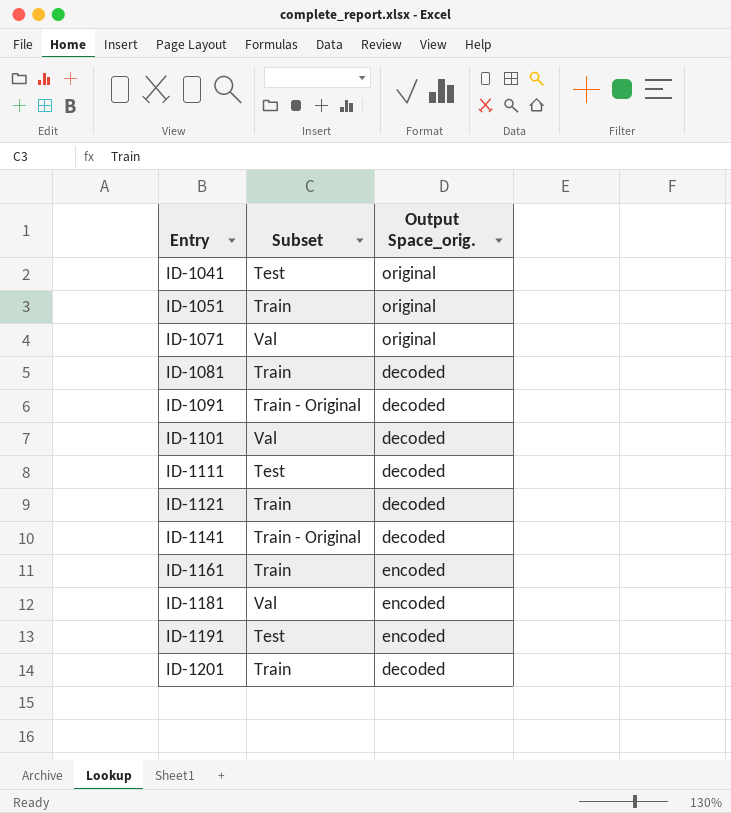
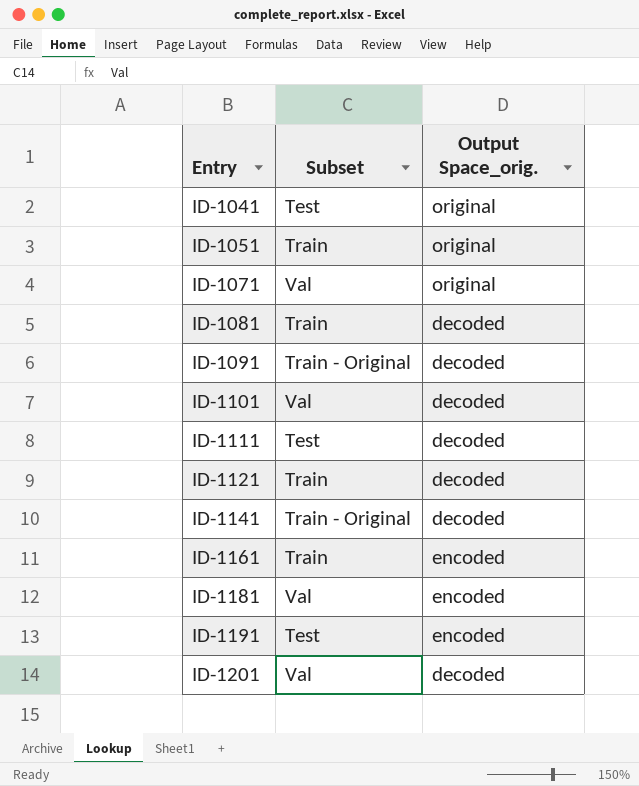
ID-1201 | Subset: Train -> Val

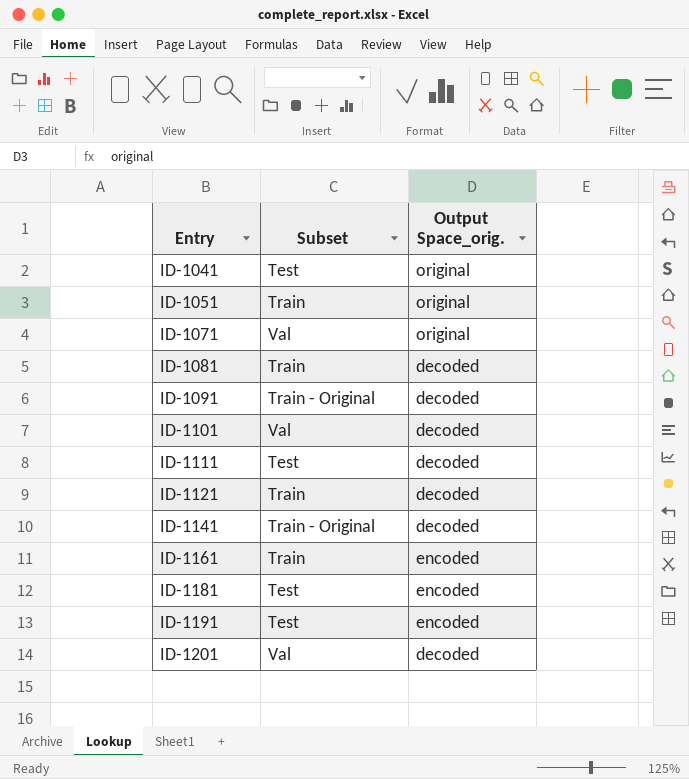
ID-1181 | Subset: Val -> Test

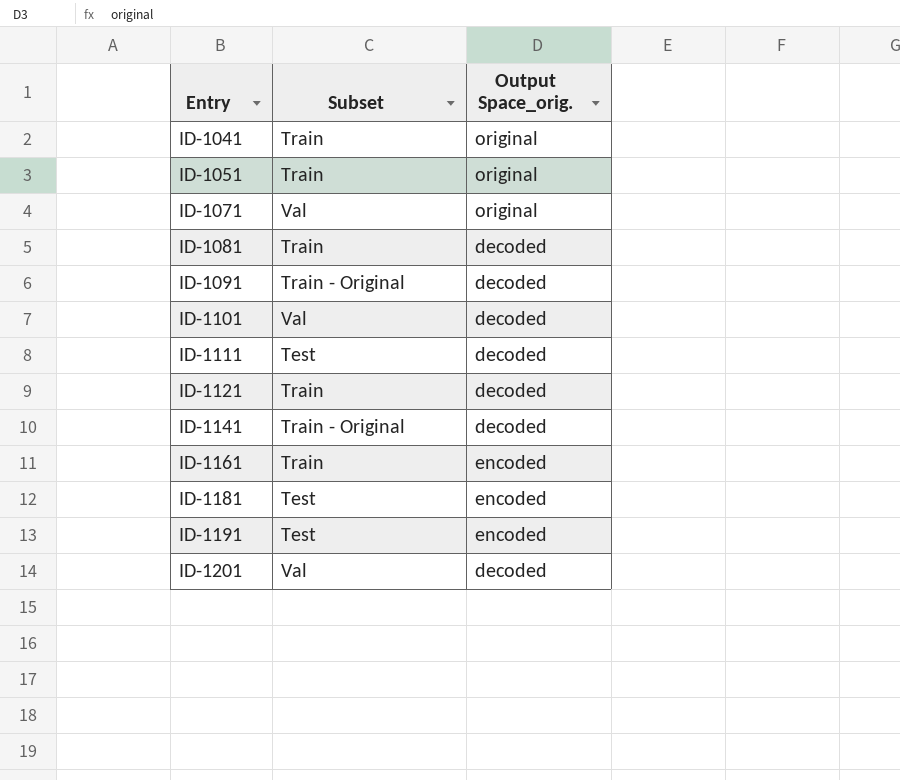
ID-1041 | Subset: Test -> Train

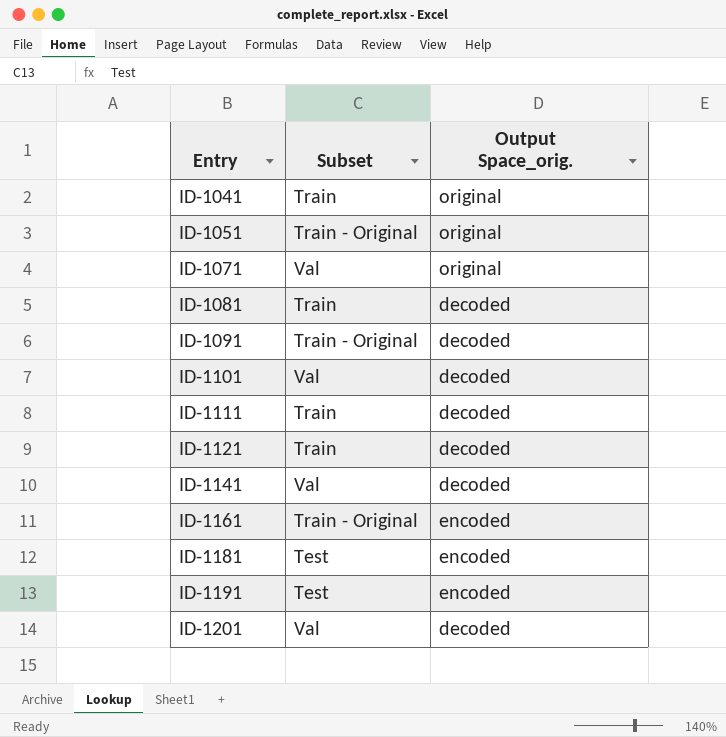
ID-1051 | Subset: Train -> Train - Original
ID-1111 | Subset: Test -> Train
ID-1141 | Subset: Train - Original -> Val
ID-1161 | Subset: Train -> Train - Original

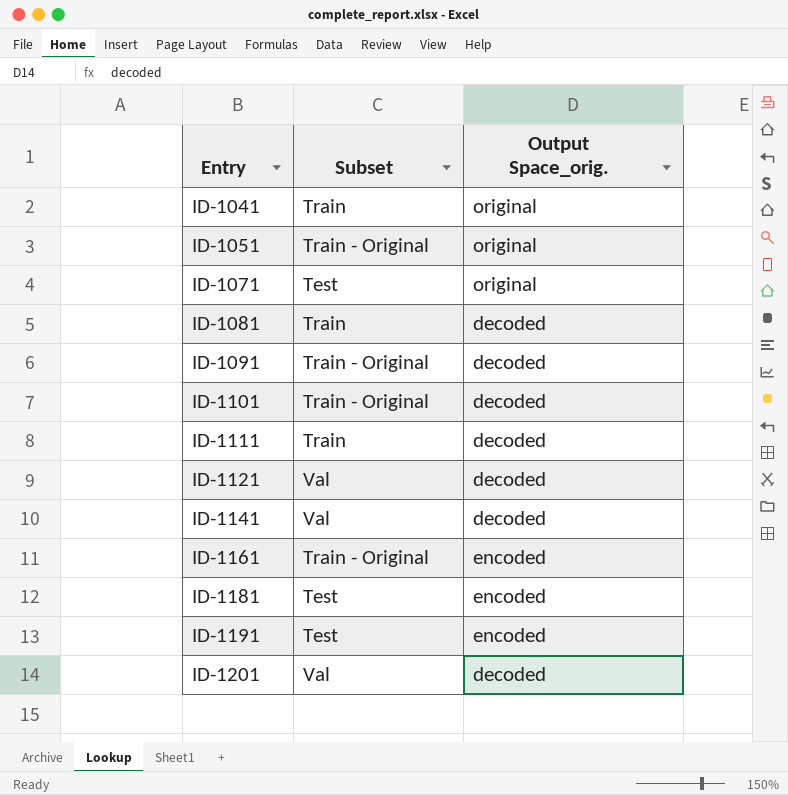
ID-1071 | Subset: Val -> Test
ID-1101 | Subset: Val -> Train - Original
ID-1121 | Subset: Train -> Val

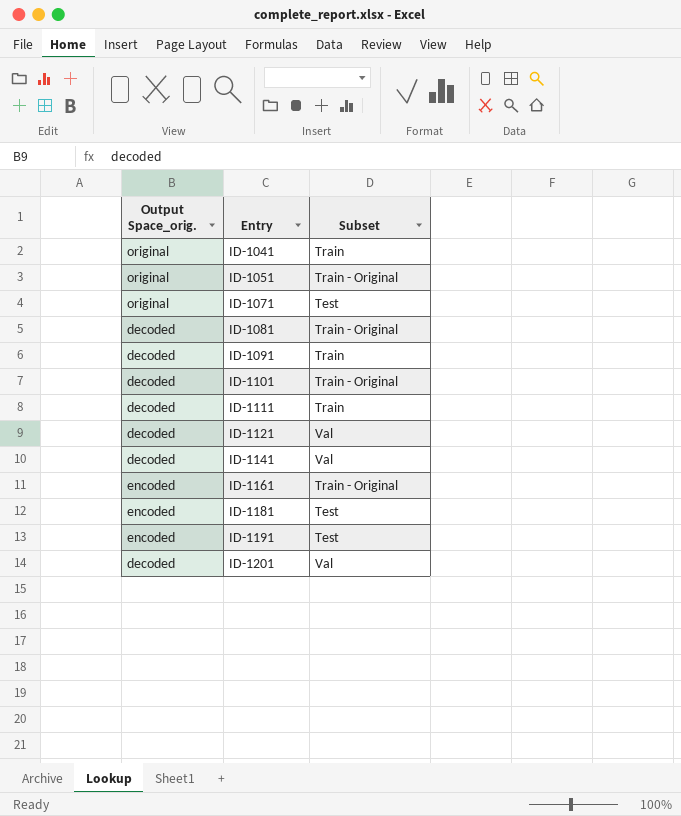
column Output Space_orig. | position: 3 -> 1
ID-1081 | Subset: Train -> Train - Original
ID-1091 | Subset: Train - Original -> Train

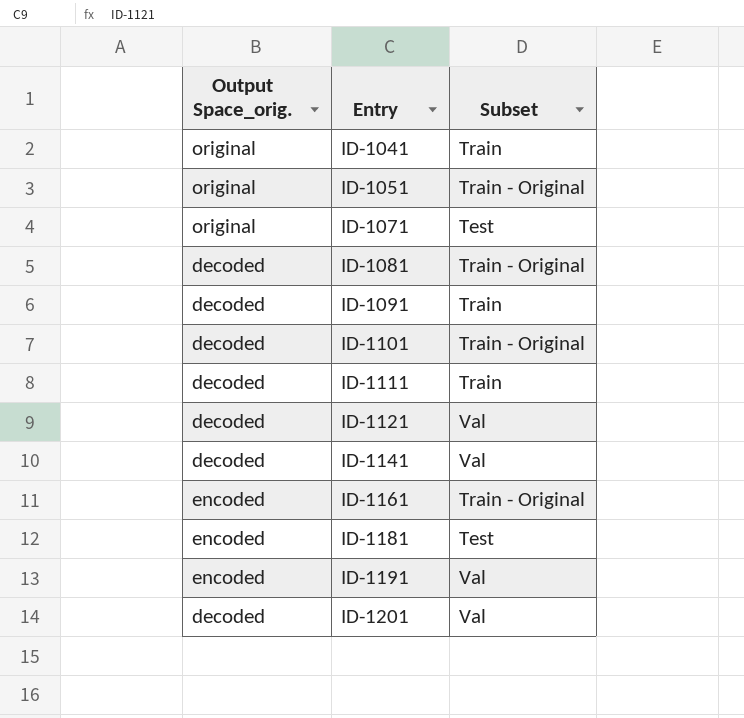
ID-1191 | Subset: Test -> Val

